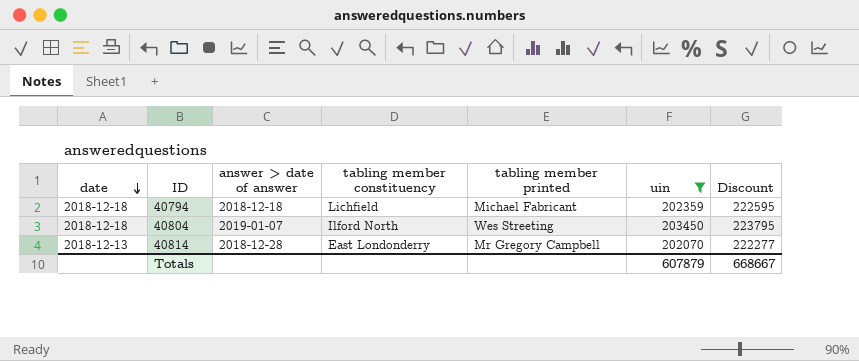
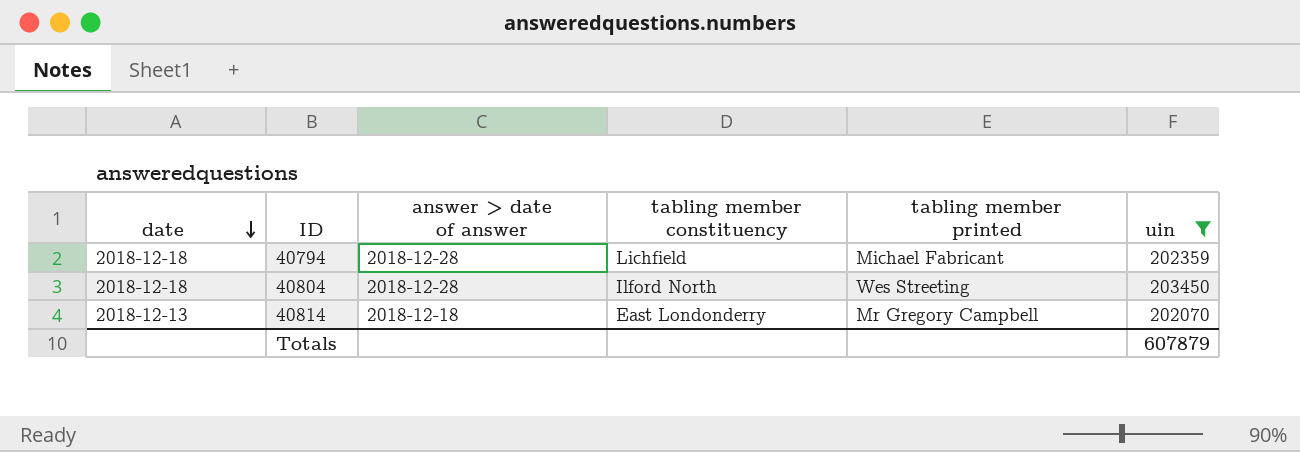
column Discount | formula: [uin] * 1.1 -> none
40794 | answer > date of answer: 2018-12-18 -> 2018-12-28
40804 | answer > date of answer: 2019-01-07 -> 2018-12-28
40814 | answer > date of answer: 2018-12-28 -> 2018-12-18

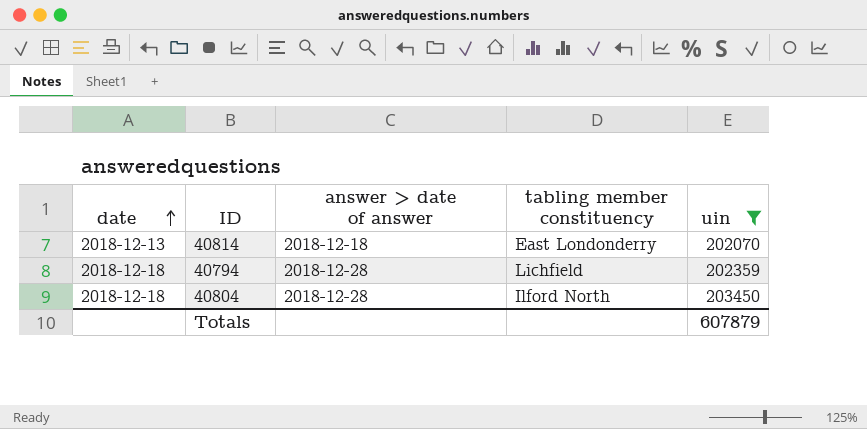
row order: date descending -> date ascending
column tabling member printed | position: 5 -> none

